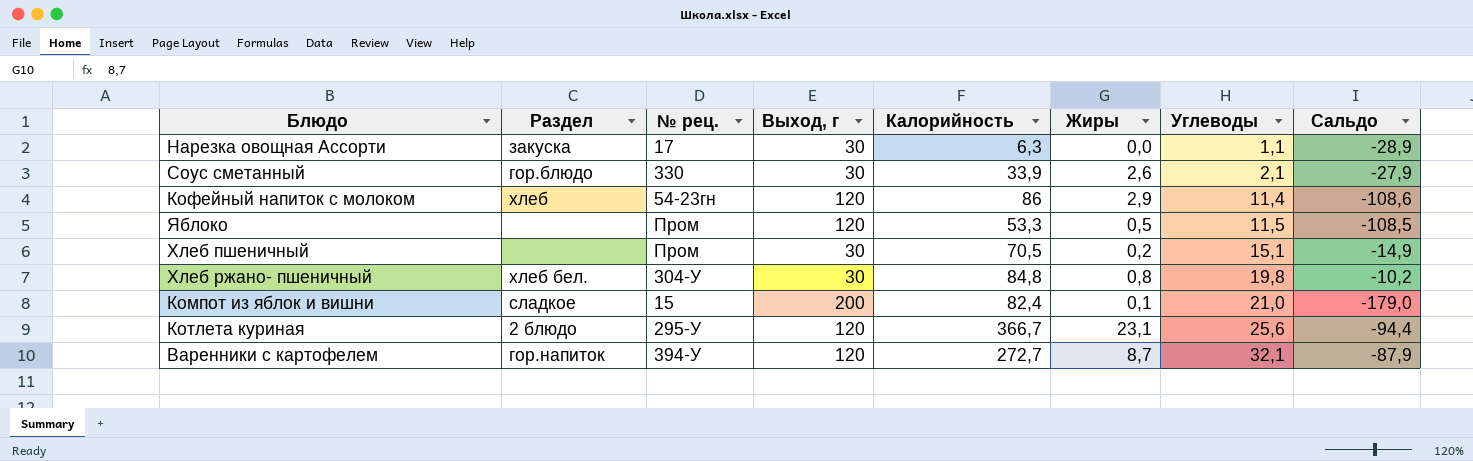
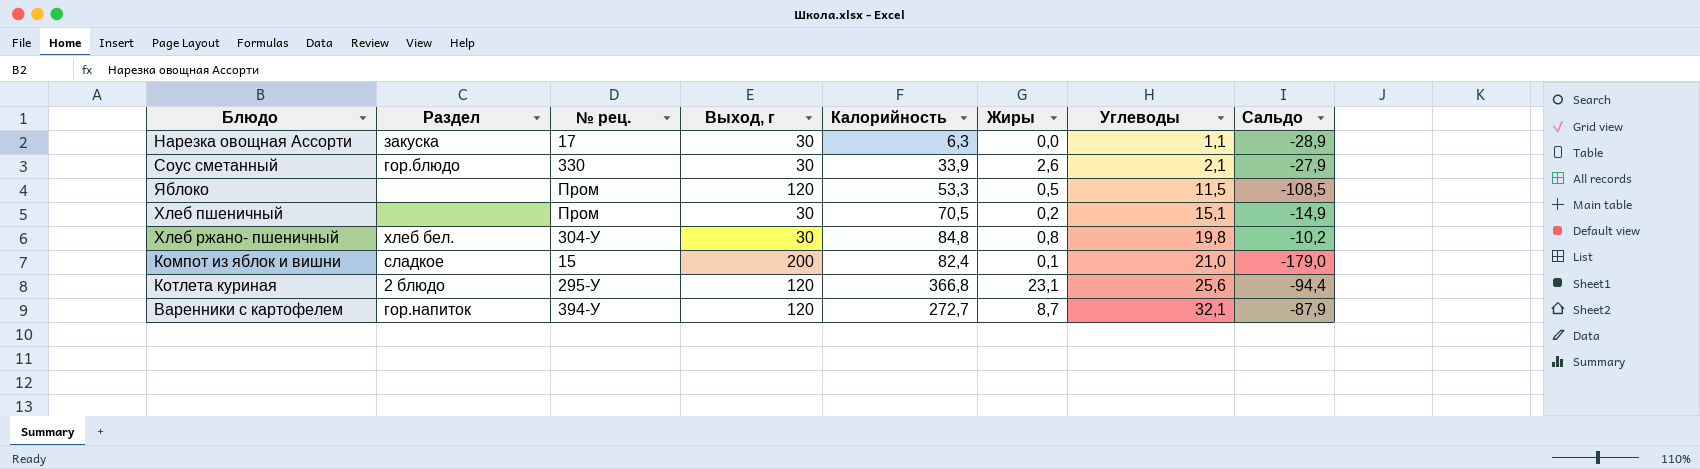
row Кофейный напиток с молоком: хлеб | 54-23гн | 120 | 86 | 2,9 | 11,4 | -108,6 -> none
Котлета куриная | Калорийность: 366,7 -> 366,8

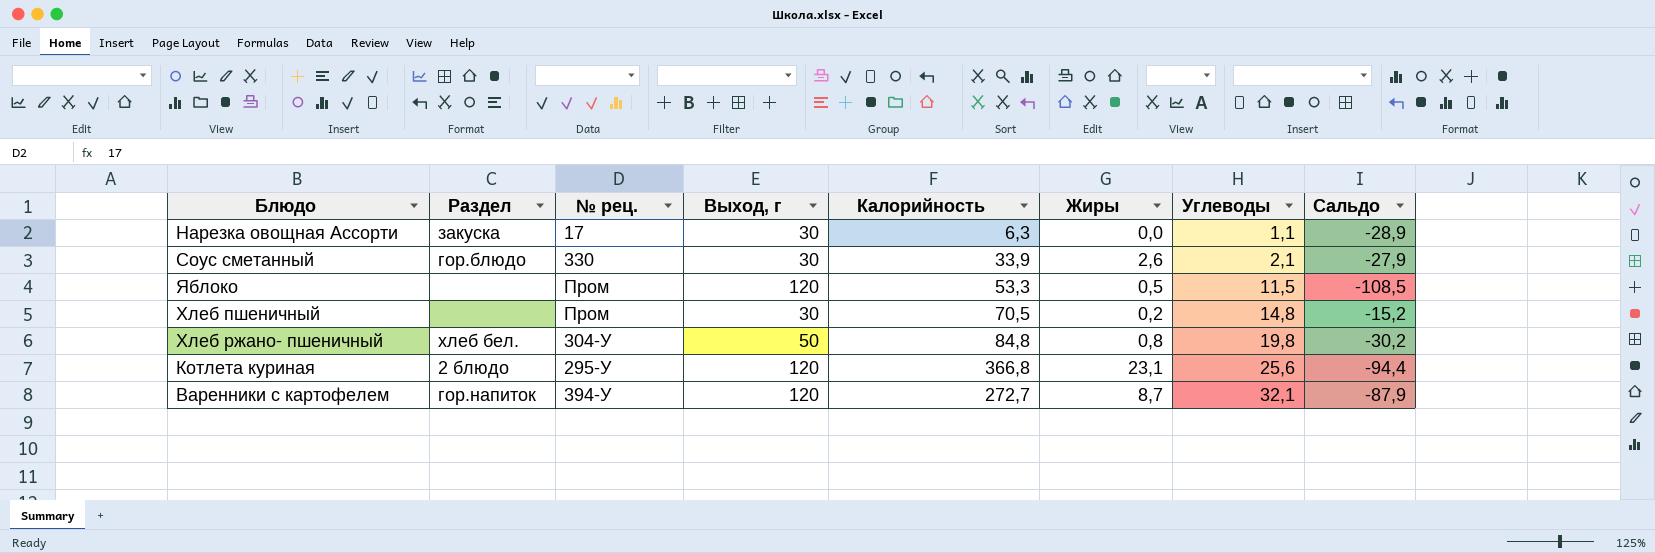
row Компот из яблок и вишни: сладкое | 15 | 200 | 82,4 | 0,1 | 21,0 | -179,0 -> none
Хлеб пшеничный | Углеводы: 15,1 -> 14,8
Хлеб пшеничный | Сальдо: -14,9 -> -15,2
Хлеб ржано- пшеничный | Выход, г: 30 -> 50
Хлеб ржано- пшеничный | Сальдо: -10,2 -> -30,2

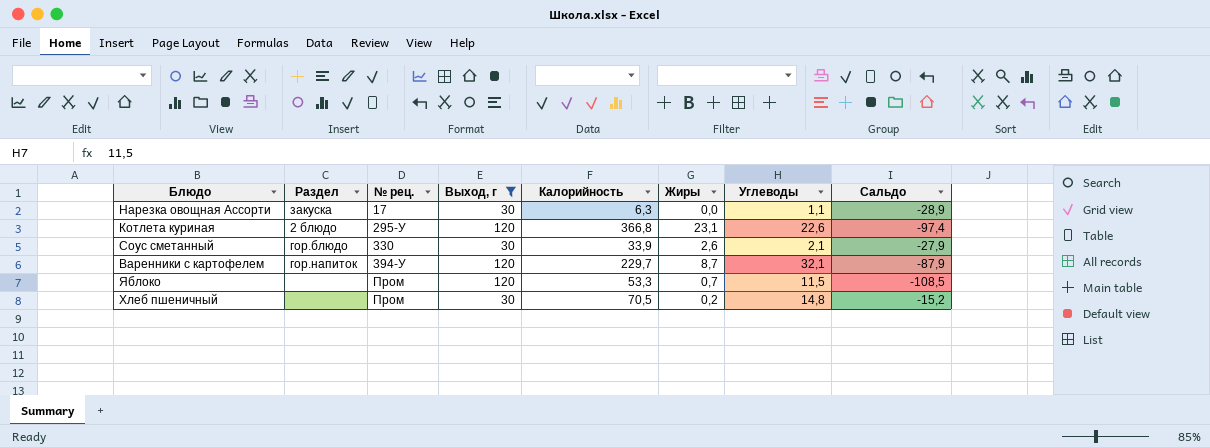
filter: none -> Выход, г != 50
row order: Углеводы ascending -> № рец. ascending
Котлета куриная | Углеводы: 25,6 -> 22,6
Котлета куриная | Сальдо: -94,4 -> -97,4
Варенники с картофелем | Калорийность: 272,7 -> 229,7
Яблоко | Жиры: 0,5 -> 0,7

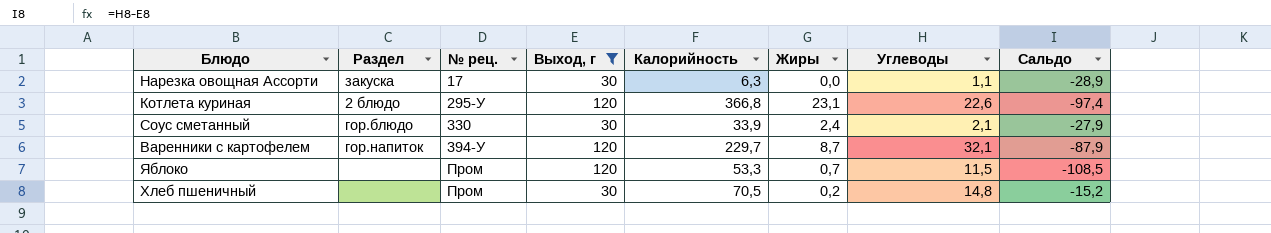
Соус сметанный | Жиры: 2,6 -> 2,4

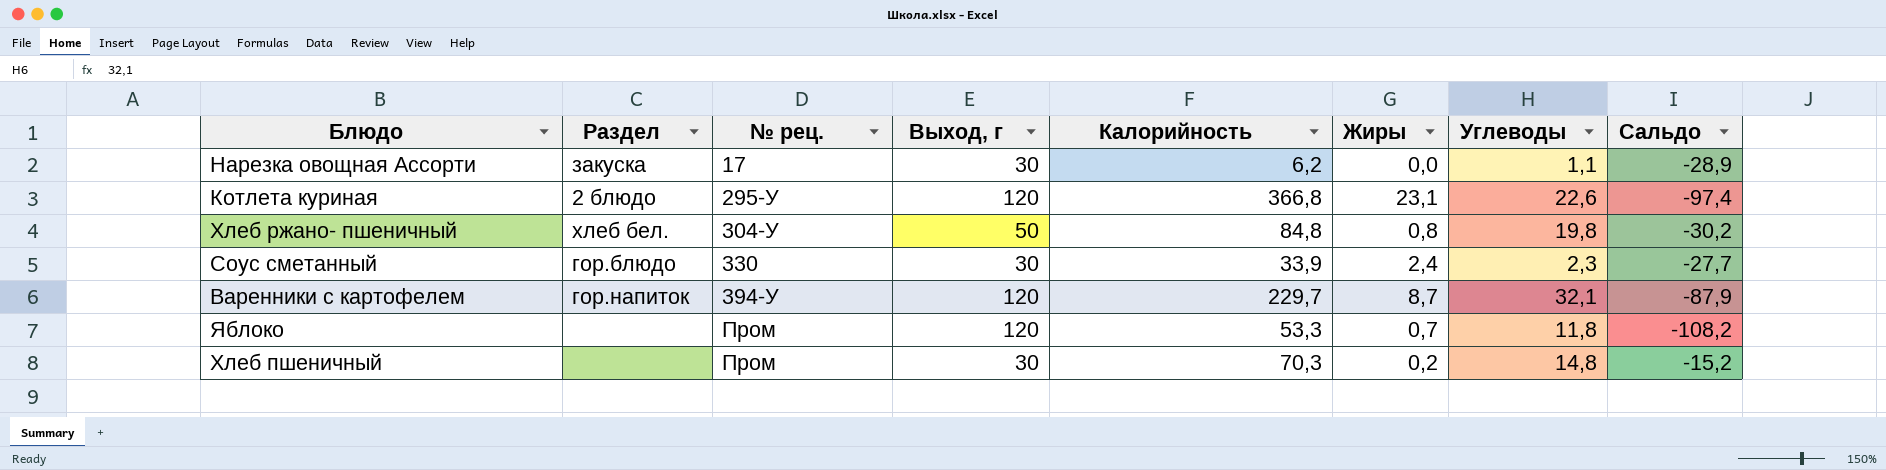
filter: Выход, г != 50 -> none
Нарезка овощная Ассорти | Калорийность: 6,3 -> 6,2
Соус сметанный | Углеводы: 2,1 -> 2,3
Соус сметанный | Сальдо: -27,9 -> -27,7
Яблоко | Углеводы: 11,5 -> 11,8
Яблоко | Сальдо: -108,5 -> -108,2
Хлеб пшеничный | Калорийность: 70,5 -> 70,3

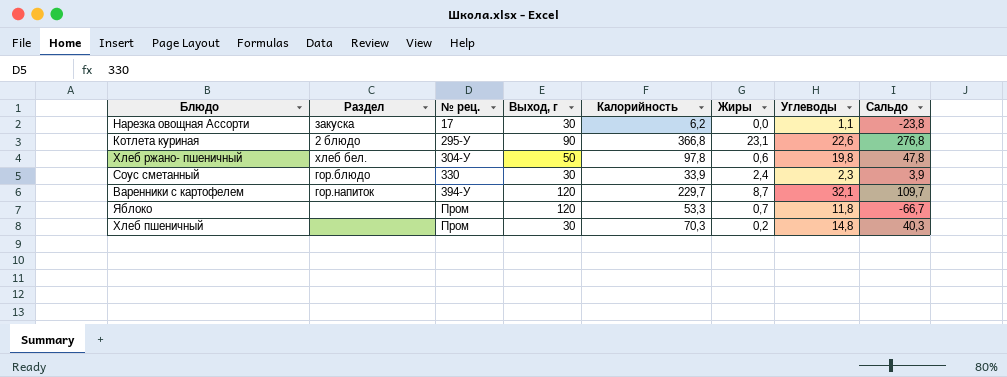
column Сальдо | formula: [Углеводы] - [Выход, г] -> [Калорийность] - [Выход, г]
Котлета куриная | Выход, г: 120 -> 90
Хлеб ржано- пшеничный | Калорийность: 84,8 -> 97,8
Хлеб ржано- пшеничный | Жиры: 0,8 -> 0,6

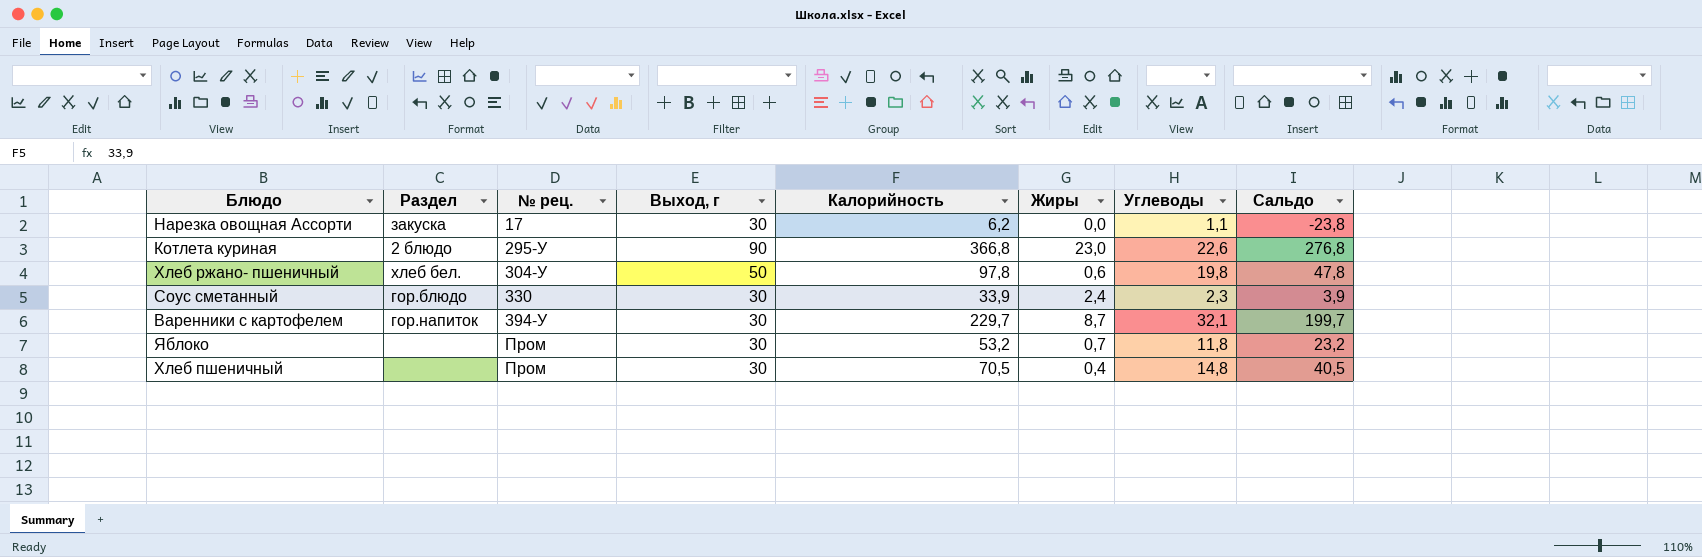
Котлета куриная | Жиры: 23,1 -> 23,0
Варенники с картофелем | Выход, г: 120 -> 30
Варенники с картофелем | Сальдо: 109,7 -> 199,7
Яблоко | Выход, г: 120 -> 30
Яблоко | Калорийность: 53,3 -> 53,2
Яблоко | Сальдо: -66,7 -> 23,2
Хлеб пшеничный | Калорийность: 70,3 -> 70,5
Хлеб пшеничный | Жиры: 0,2 -> 0,4
Хлеб пшеничный | Сальдо: 40,3 -> 40,5

